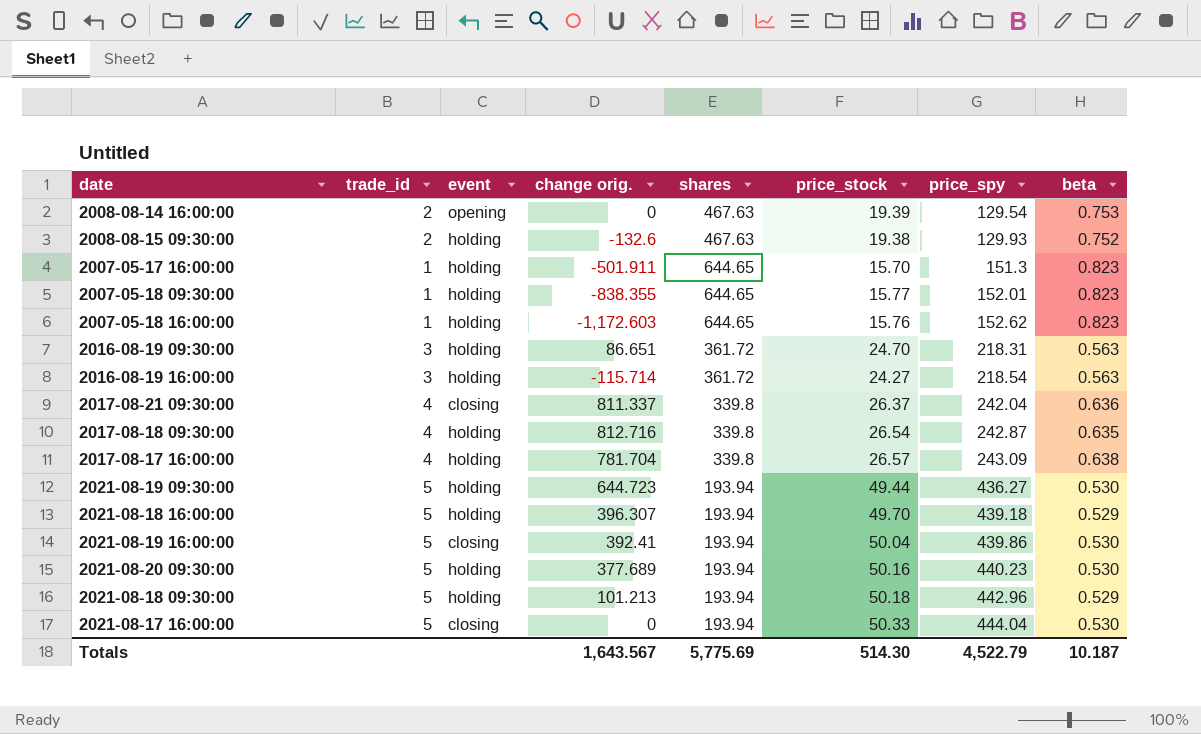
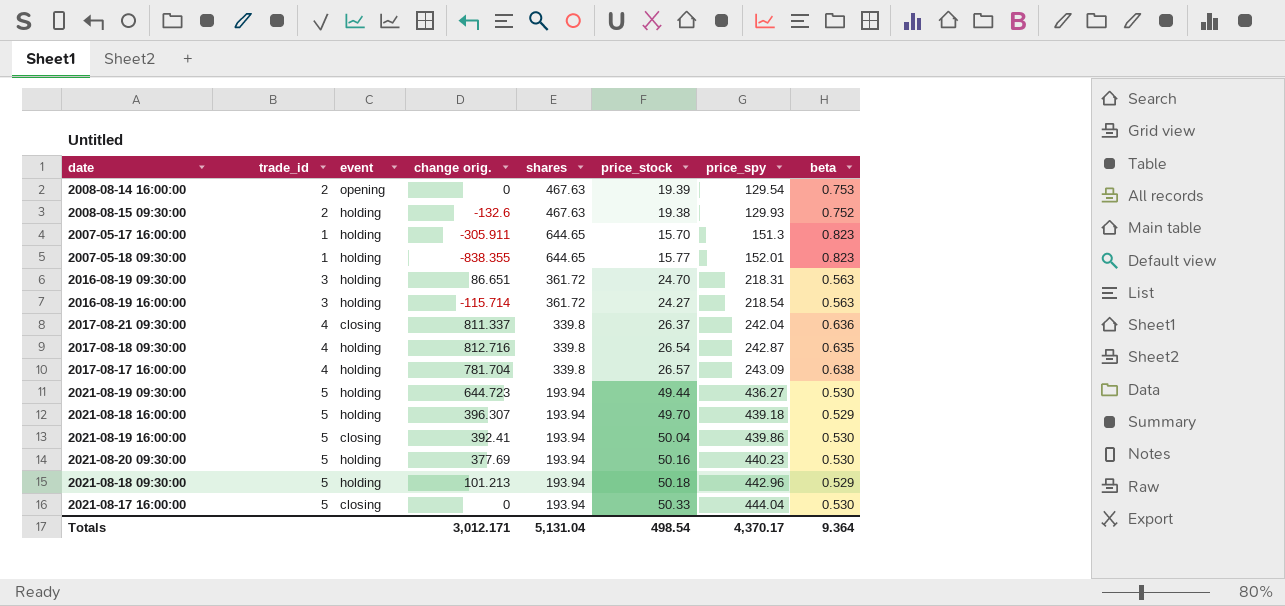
row 2007-05-18 16:00:00: 1 | holding | -1,172.603 | 644.65 | 15.76 | 152.62 | 0.823 -> none
2007-05-17 16:00:00 | change orig.: -501.911 -> -305.911
2021-08-20 09:30:00 | change orig.: 377.689 -> 377.69
Totals | change orig.: 1,643.567 -> 3,012.171
Totals | shares: 5,775.69 -> 5,131.04
Totals | price_stock: 514.30 -> 498.54
Totals | price_spy: 4,522.79 -> 4,370.17
Totals | beta: 10.187 -> 9.364

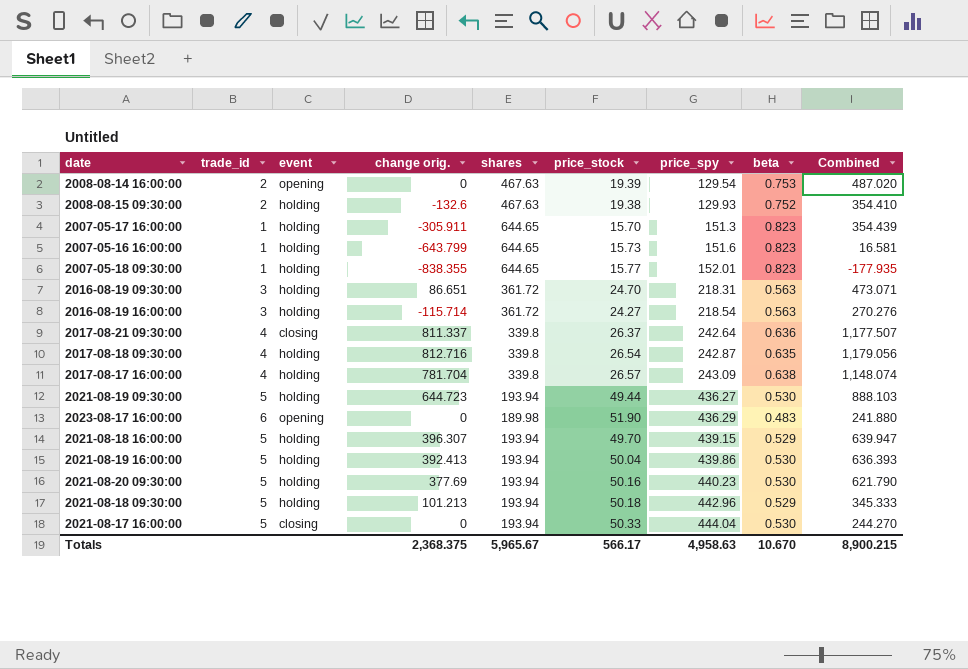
column Combined | formula: none -> [change orig.] + [shares] + [price_stock]
row 2007-05-16 16:00:00: none -> 1 | holding | -643.799 | 644.65 | 15.73 | 151.6 | 0.823 | 16.581
2017-08-21 09:30:00 | price_spy: 242.04 -> 242.64
row 2023-08-17 16:00:00: none -> 6 | opening | 0 | 189.98 | 51.90 | 436.29 | 0.483 | 241.880
2021-08-18 16:00:00 | price_spy: 439.18 -> 439.15
2021-08-19 16:00:00 | event: closing -> holding
2021-08-19 16:00:00 | change orig.: 392.41 -> 392.413
Totals | change orig.: 3,012.171 -> 2,368.375
Totals | shares: 5,131.04 -> 5,965.67
Totals | price_stock: 498.54 -> 566.17
Totals | price_spy: 4,370.17 -> 4,958.63
Totals | beta: 9.364 -> 10.670

